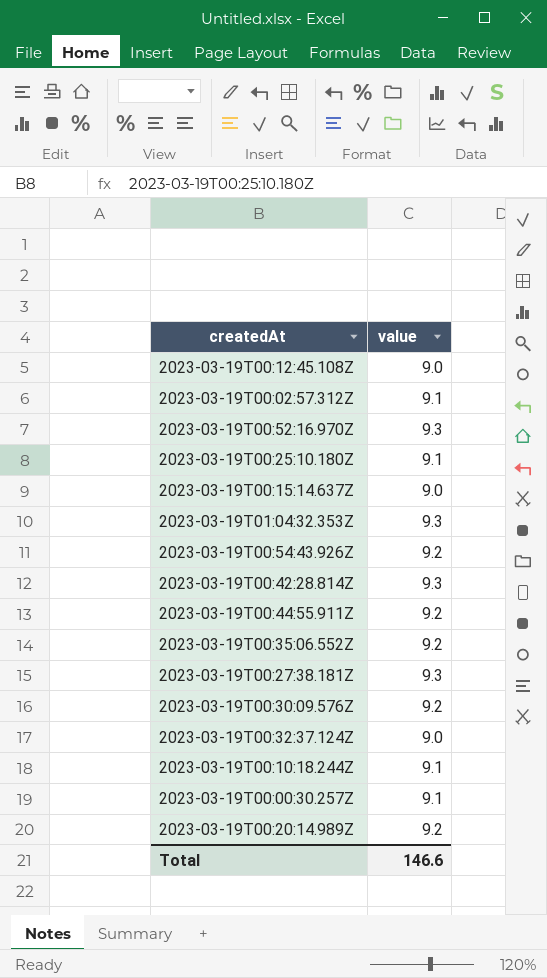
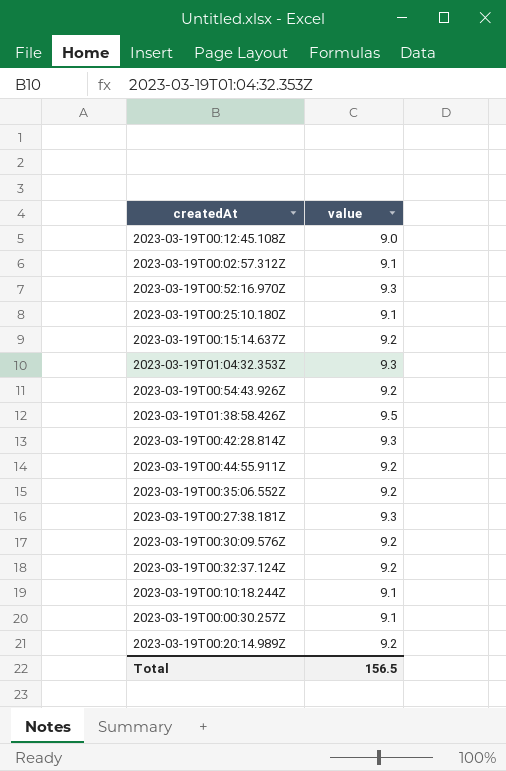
2023-03-19T00:15:14.637Z | value: 9.0 -> 9.2
row 2023-03-19T01:38:58.426Z: none -> 9.5
2023-03-19T00:32:37.124Z | value: 9.0 -> 9.2
Total | value: 146.6 -> 156.5

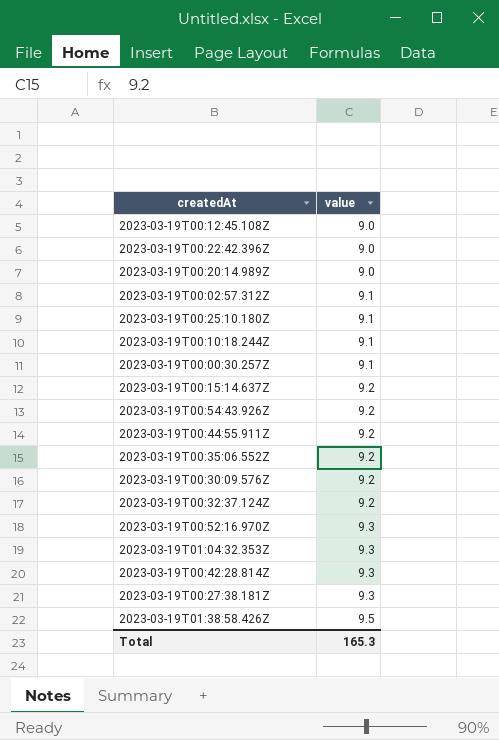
row order: none -> value ascending
row 2023-03-19T00:22:42.396Z: none -> 9.0
2023-03-19T00:20:14.989Z | value: 9.2 -> 9.0
Total | value: 156.5 -> 165.3

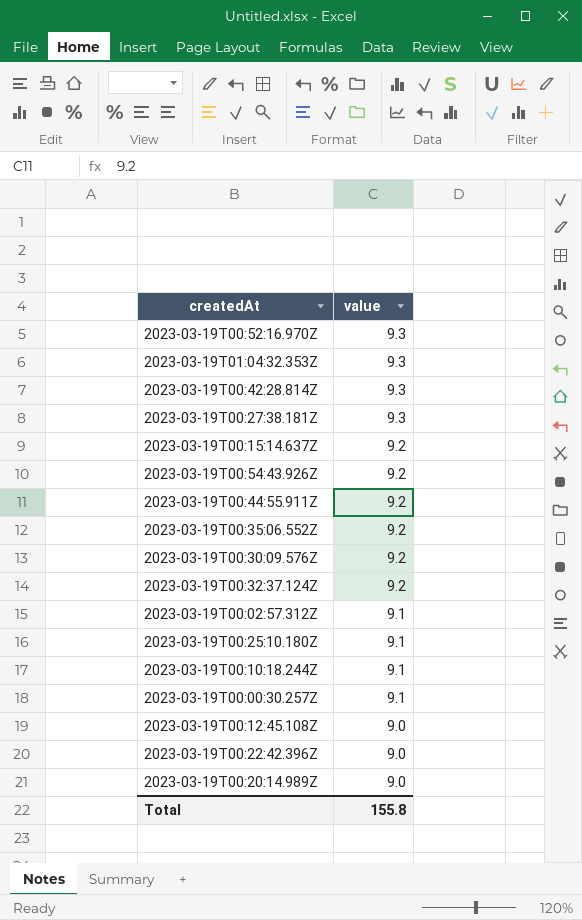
row order: value ascending -> value descending
row 2023-03-19T01:38:58.426Z: 9.5 -> none
Total | value: 165.3 -> 155.8

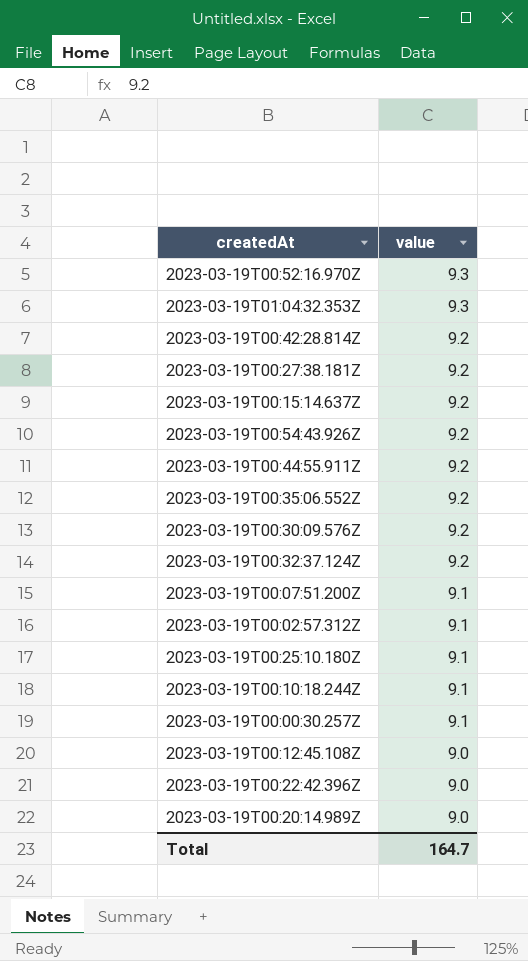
2023-03-19T00:42:28.814Z | value: 9.3 -> 9.2
2023-03-19T00:27:38.181Z | value: 9.3 -> 9.2
row 2023-03-19T00:07:51.200Z: none -> 9.1
Total | value: 155.8 -> 164.7

